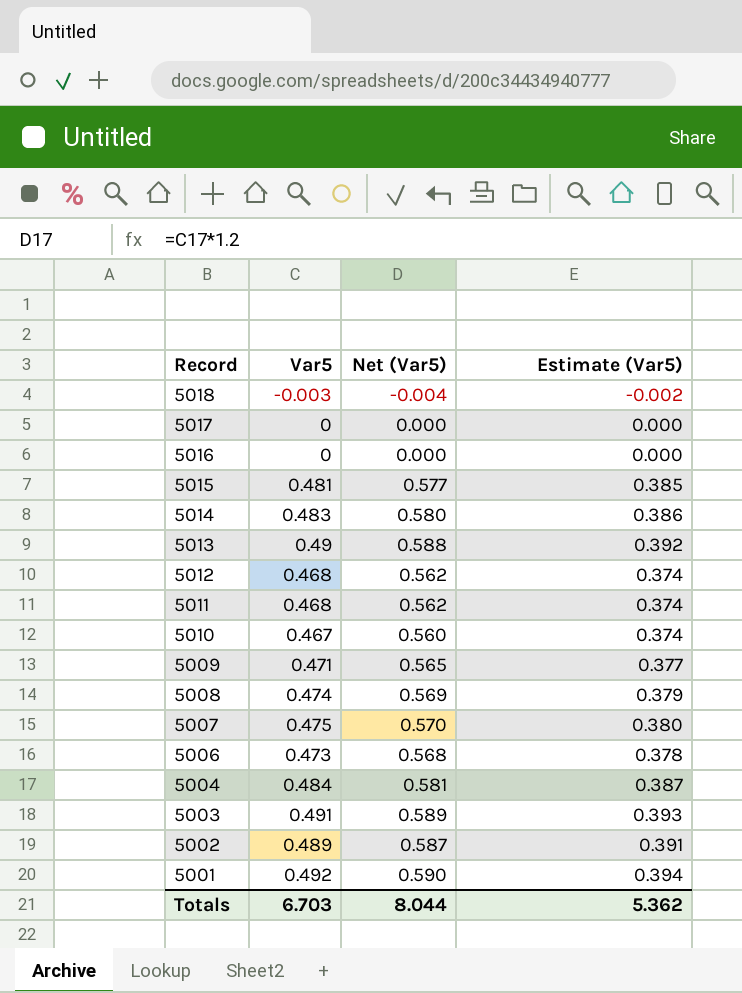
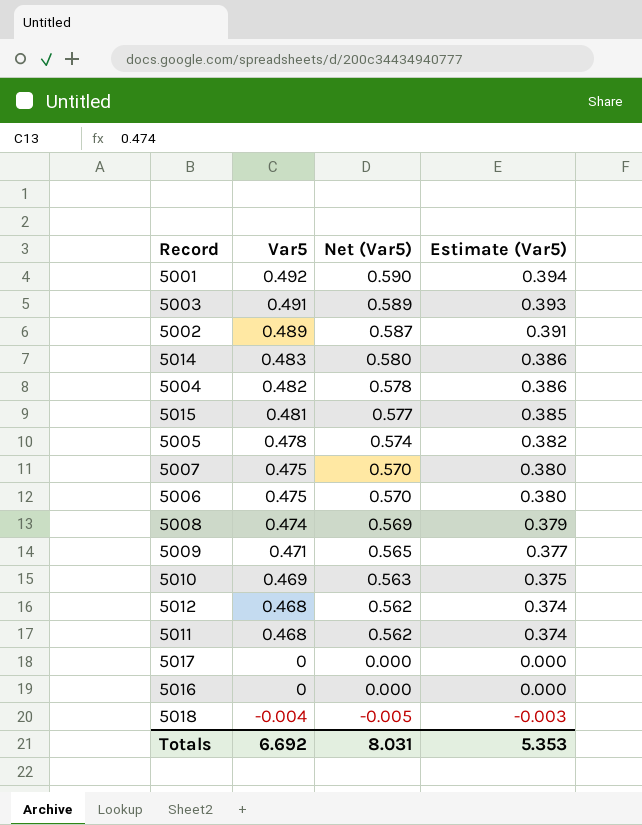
row order: Record descending -> Var5 descending
row 5013: 0.49 | 0.588 | 0.392 -> none
5004 | Var5: 0.484 -> 0.482
5004 | Net (Var5): 0.581 -> 0.578
5004 | Estimate (Var5): 0.387 -> 0.386
row 5005: none -> 0.478 | 0.574 | 0.382
5006 | Var5: 0.473 -> 0.475
5006 | Net (Var5): 0.568 -> 0.570
5006 | Estimate (Var5): 0.378 -> 0.380
5010 | Var5: 0.467 -> 0.469
5010 | Net (Var5): 0.560 -> 0.563
5010 | Estimate (Var5): 0.374 -> 0.375
5018 | Var5: -0.003 -> -0.004
5018 | Net (Var5): -0.004 -> -0.005
5018 | Estimate (Var5): -0.002 -> -0.003
Totals | Var5: 6.703 -> 6.692
Totals | Net (Var5): 8.044 -> 8.031
Totals | Estimate (Var5): 5.362 -> 5.353

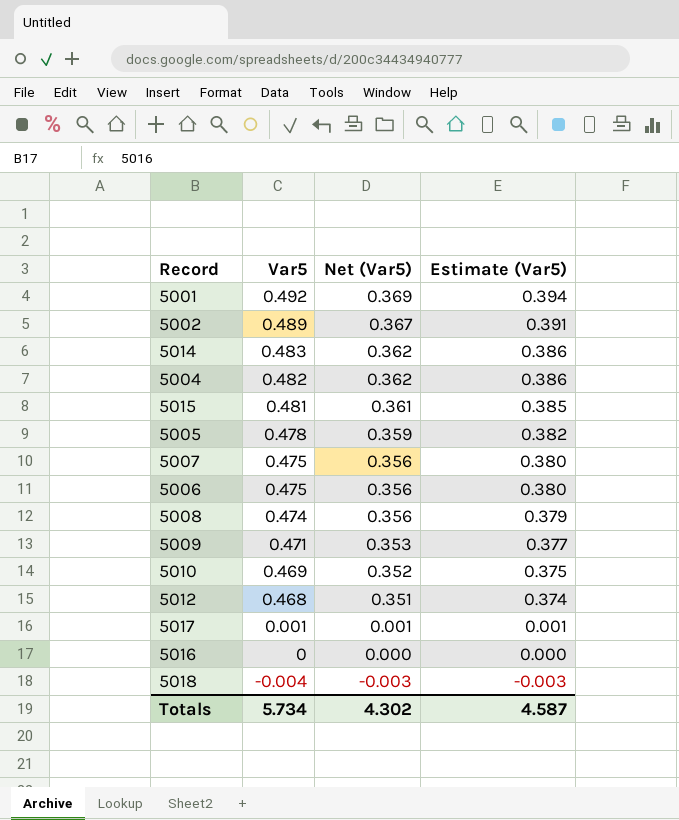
column Net (Var5) | formula: [Var5] * 1.2 -> [Var5] * 0.75
row 5003: 0.491 | 0.589 | 0.393 -> none
row 5011: 0.468 | 0.562 | 0.374 -> none
5017 | Var5: 0 -> 0.001
5017 | Estimate (Var5): 0.000 -> 0.001
Totals | Var5: 6.692 -> 5.734
Totals | Net (Var5): 8.031 -> 4.302
Totals | Estimate (Var5): 5.353 -> 4.587

